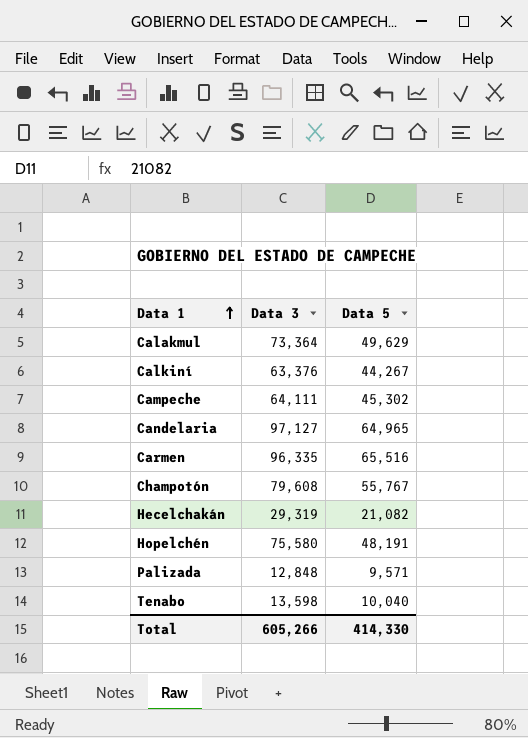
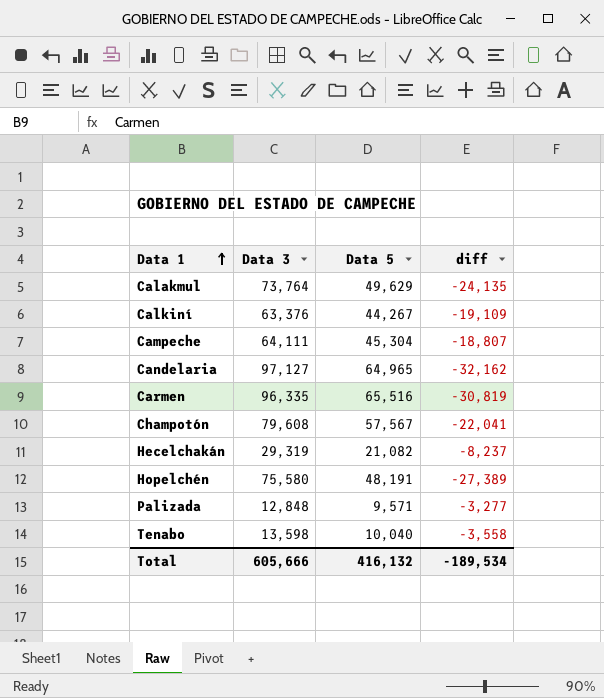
column diff | formula: none -> [Data 5] - [Data 3]
Calakmul | Data 3: 73,364 -> 73,764
Campeche | Data 5: 45,302 -> 45,304
Champotón | Data 5: 55,767 -> 57,567
Total | Data 3: 605,266 -> 605,666
Total | Data 5: 414,330 -> 416,132

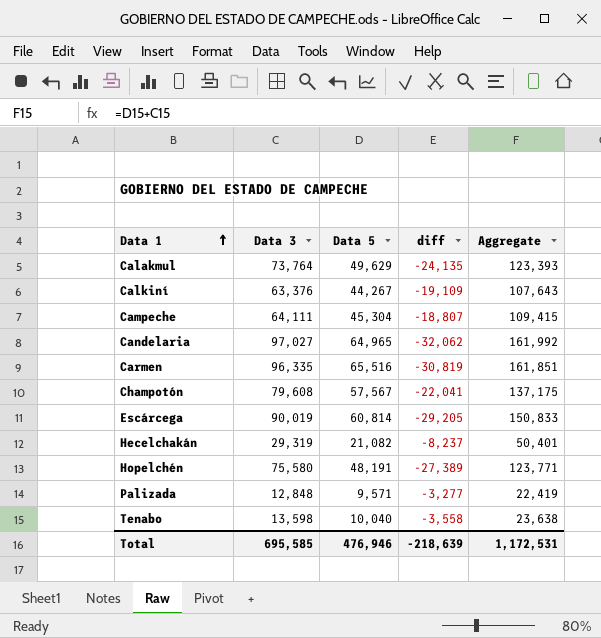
column Aggregate | formula: none -> [Data 3] + [Data 5]
Candelaria | Data 3: 97,127 -> 97,027
Candelaria | diff: -32,162 -> -32,062
row Escárcega: none -> 90,019 | 60,814 | -29,205 | 150,833
Total | Data 3: 605,666 -> 695,585
Total | Data 5: 416,132 -> 476,946
Total | diff: -189,534 -> -218,639

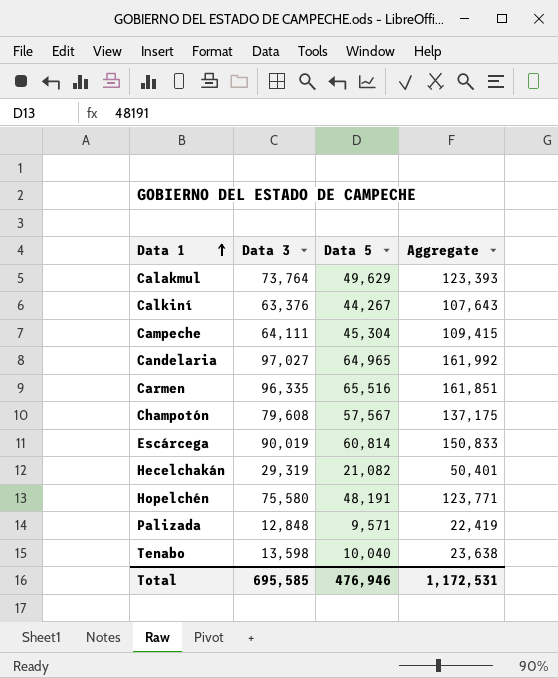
column diff | formula: [Data 5] - [Data 3] -> none

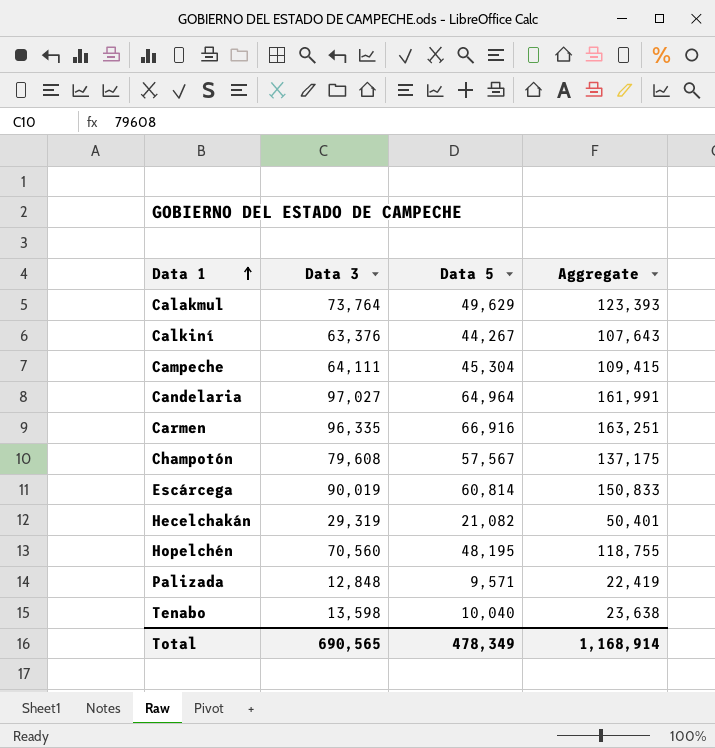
Candelaria | Data 5: 64,965 -> 64,964
Candelaria | Aggregate: 161,992 -> 161,991
Carmen | Data 5: 65,516 -> 66,916
Carmen | Aggregate: 161,851 -> 163,251
Hopelchén | Data 3: 75,580 -> 70,560
Hopelchén | Data 5: 48,191 -> 48,195
Hopelchén | Aggregate: 123,771 -> 118,755
Total | Data 3: 695,585 -> 690,565
Total | Data 5: 476,946 -> 478,349
Total | Aggregate: 1,172,531 -> 1,168,914

